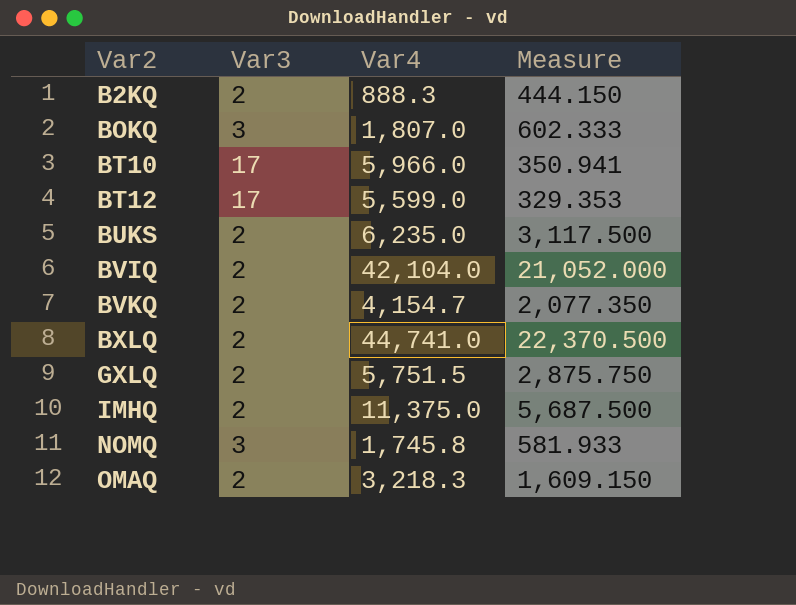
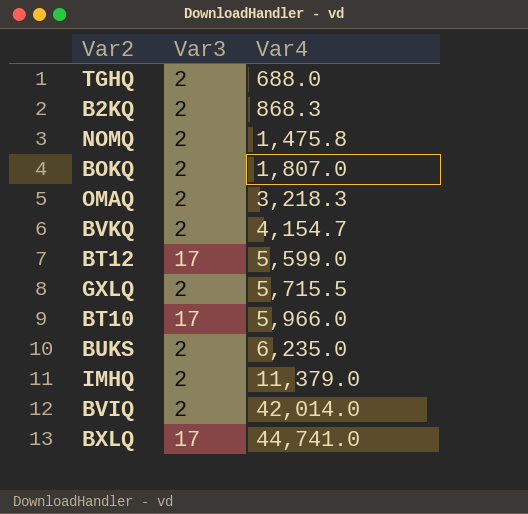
row order: Var2 ascending -> Var4 ascending
column Measure | formula: [Var4] / [Var3] -> none
row TGHQ: none -> 2 | 688.0
B2KQ | Var4: 888.3 -> 868.3
NOMQ | Var3: 3 -> 2
NOMQ | Var4: 1,745.8 -> 1,475.8
BOKQ | Var3: 3 -> 2
GXLQ | Var4: 5,751.5 -> 5,715.5
IMHQ | Var4: 11,375.0 -> 11,379.0
BVIQ | Var4: 42,104.0 -> 42,014.0
BXLQ | Var3: 2 -> 17

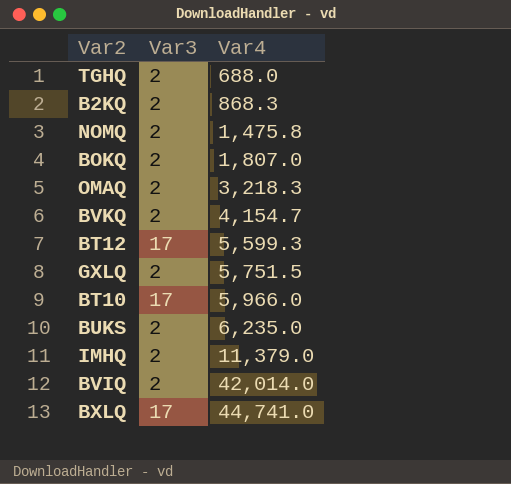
BT12 | Var4: 5,599.0 -> 5,599.3
GXLQ | Var4: 5,715.5 -> 5,751.5

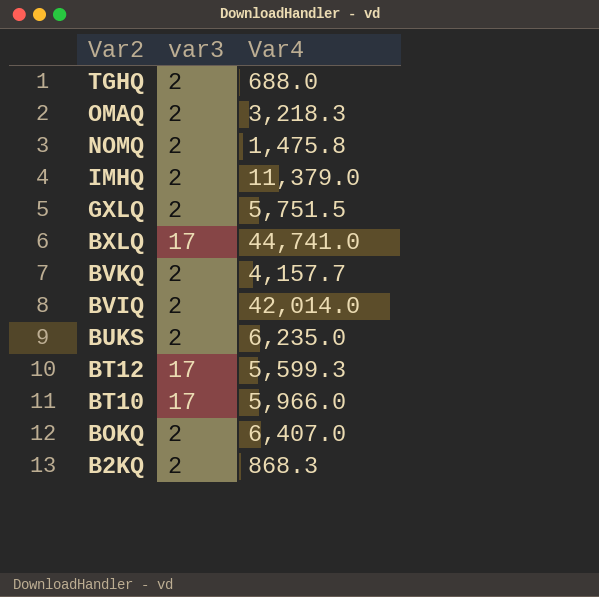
row order: Var4 ascending -> Var2 descending
column name: Var3 -> var3
BVKQ | Var4: 4,154.7 -> 4,157.7
BOKQ | Var4: 1,807.0 -> 6,407.0

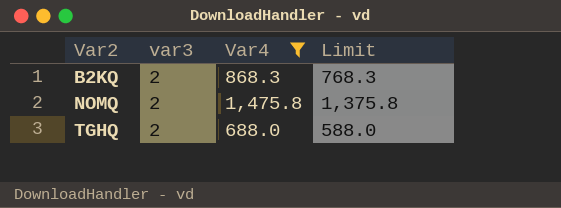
filter: none -> Var4 <= 1,475.8
row order: Var2 descending -> Var2 ascending
column Limit | formula: none -> [Var4] - 100

